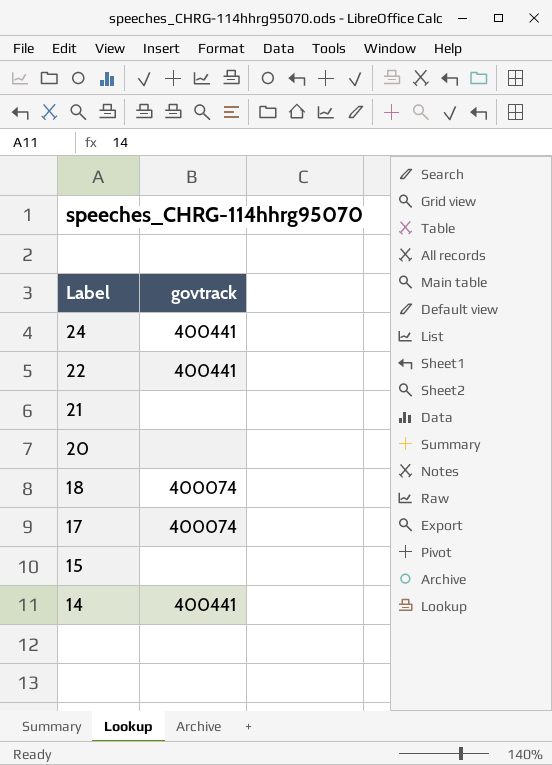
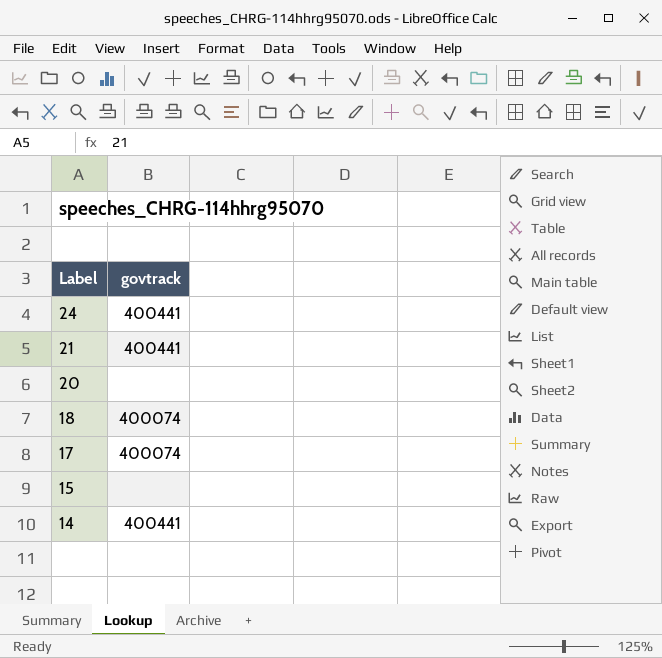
row 22: 400441 -> none
21 | govtrack: none -> 400441

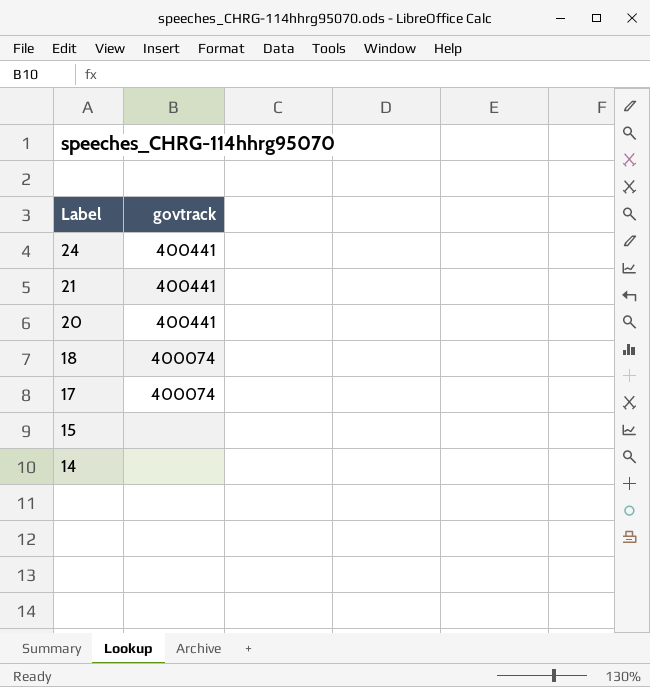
20 | govtrack: none -> 400441
14 | govtrack: 400441 -> none

